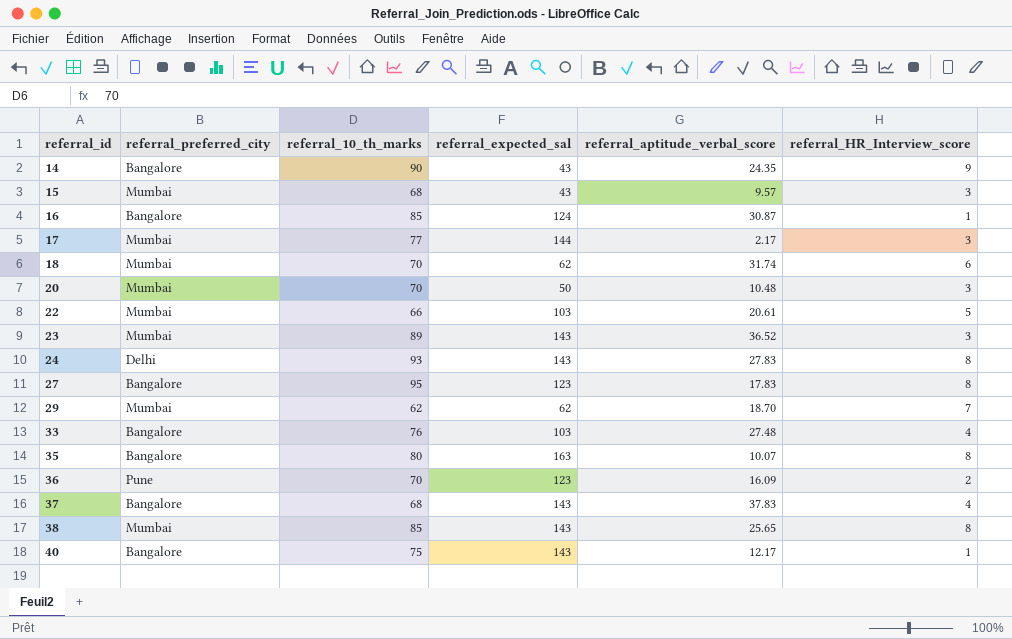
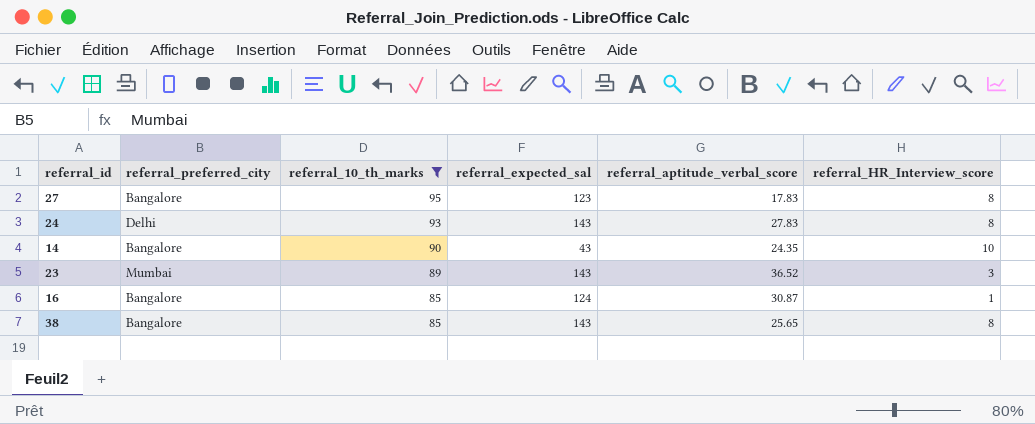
filter: none -> referral_10_th_marks >= 85
row order: referral_id ascending -> referral_10_th_marks descending
14 | referral_HR_Interview_score: 9 -> 10
38 | referral_preferred_city: Mumbai -> Bangalore

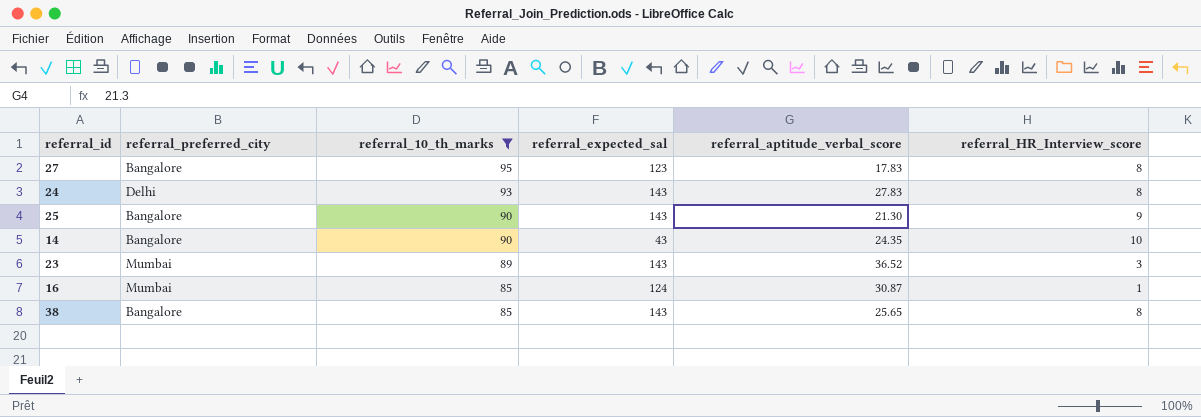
row 25: none -> Bangalore | 90 | 143 | 21.30 | 9
16 | referral_preferred_city: Bangalore -> Mumbai

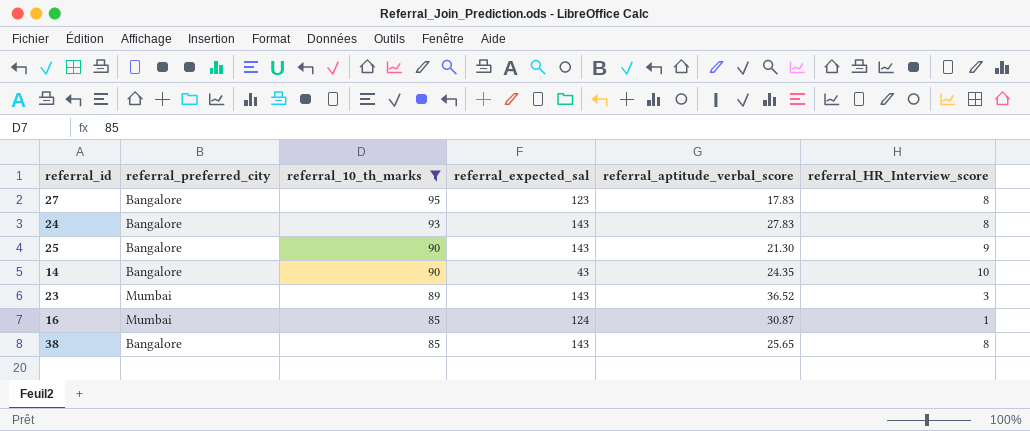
24 | referral_preferred_city: Delhi -> Bangalore

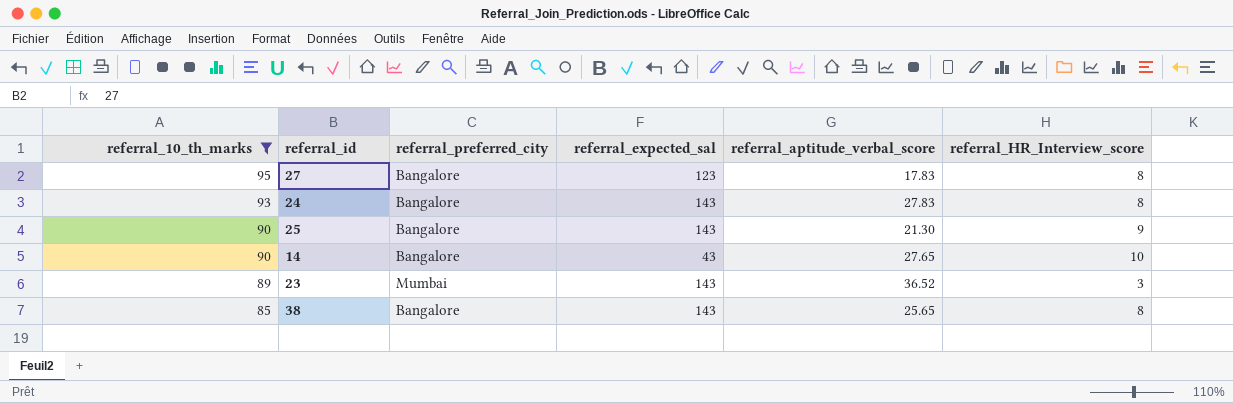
column referral_10_th_marks | position: 3 -> 1
row 16: Mumbai | 85 | 124 | 30.87 | 1 -> none
14 | referral_aptitude_verbal_score: 24.35 -> 27.65

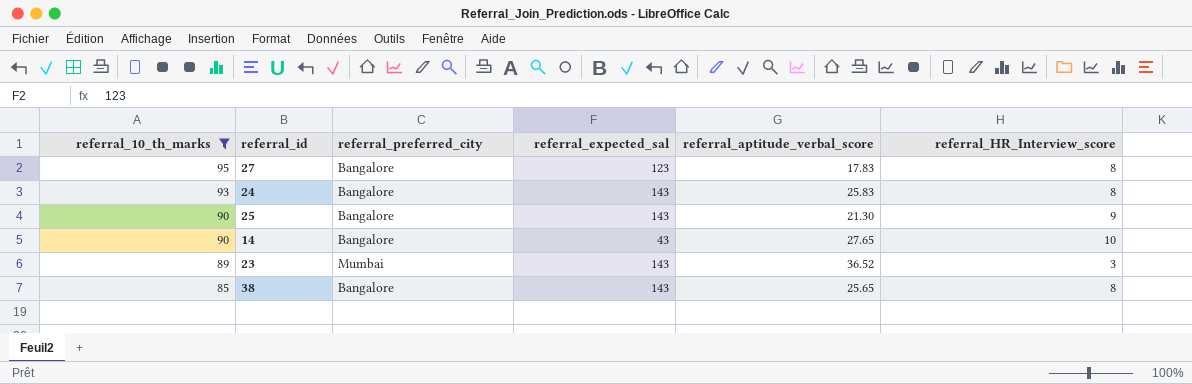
24 | referral_aptitude_verbal_score: 27.83 -> 25.83

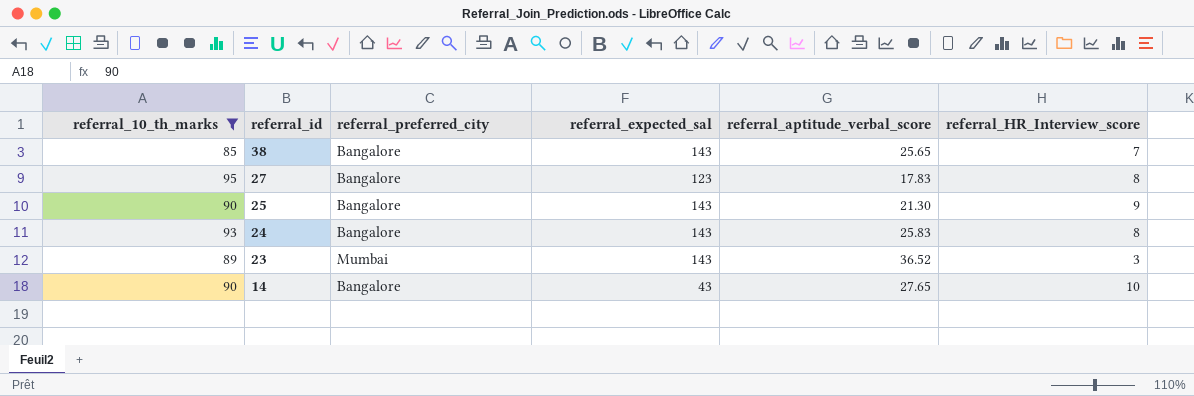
row order: referral_10_th_marks descending -> referral_id descending
38 | referral_HR_Interview_score: 8 -> 7

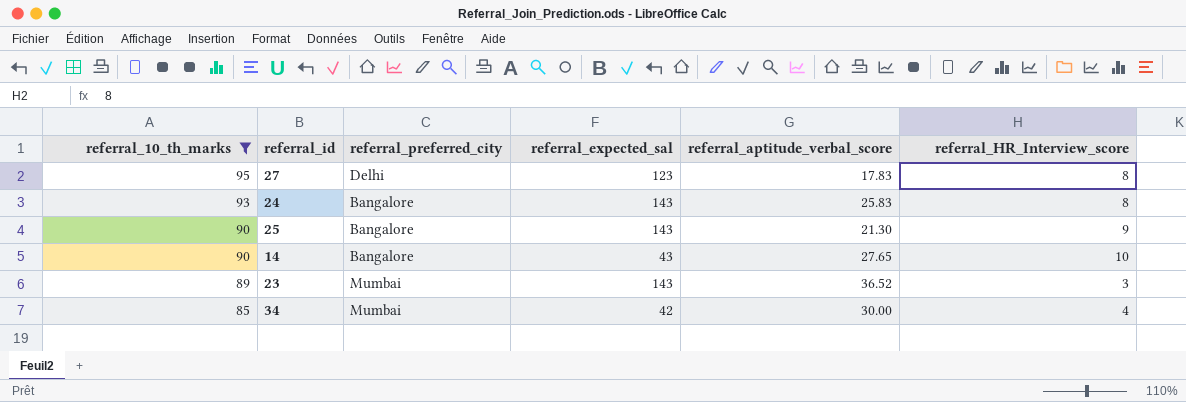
row order: referral_id descending -> referral_10_th_marks descending
row 38: 85 | Bangalore | 143 | 25.65 | 7 -> none
27 | referral_preferred_city: Bangalore -> Delhi
row 34: none -> 85 | Mumbai | 42 | 30.00 | 4

